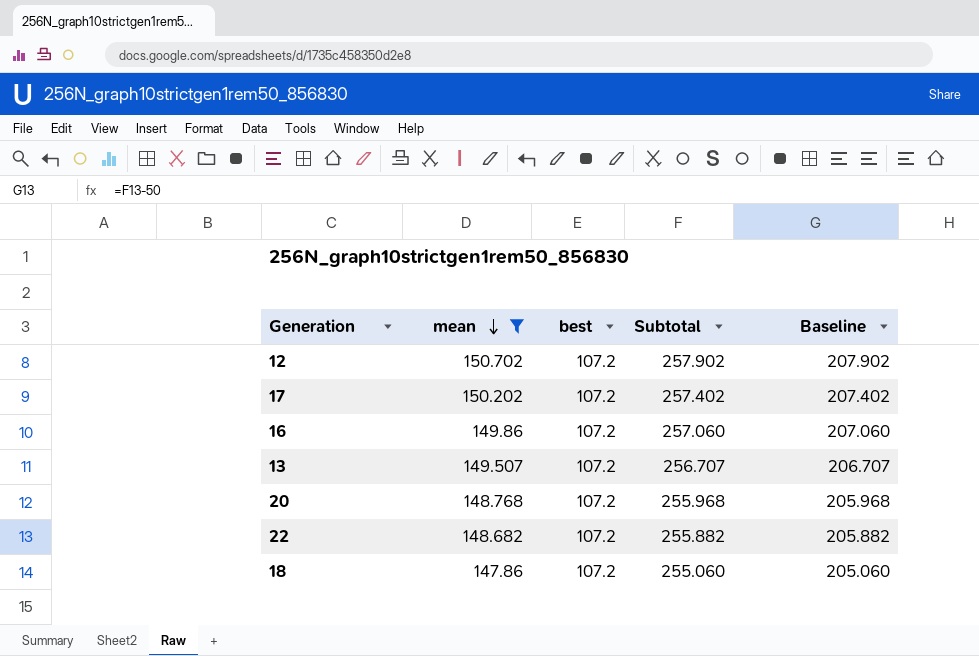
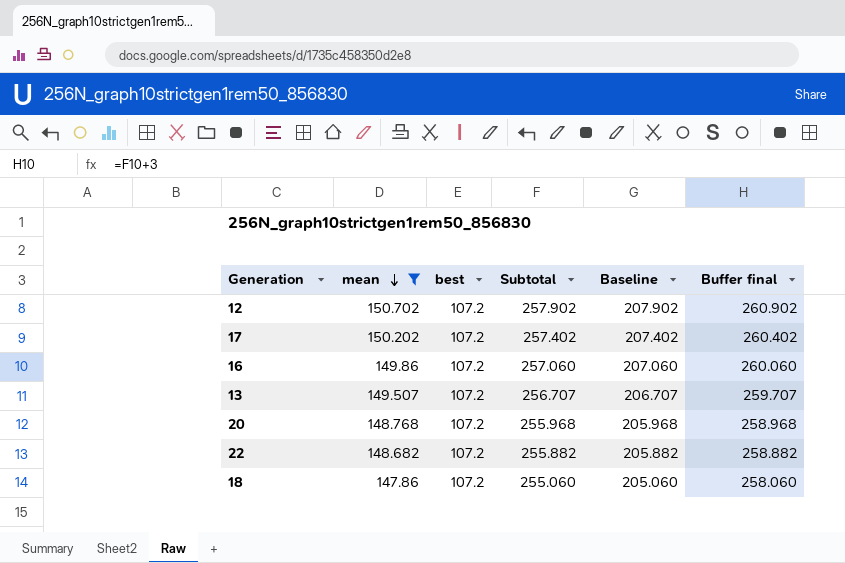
column Buffer final | formula: none -> [Subtotal] + 3

